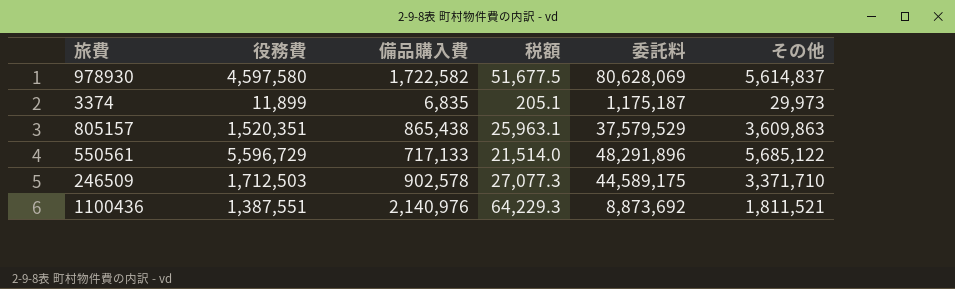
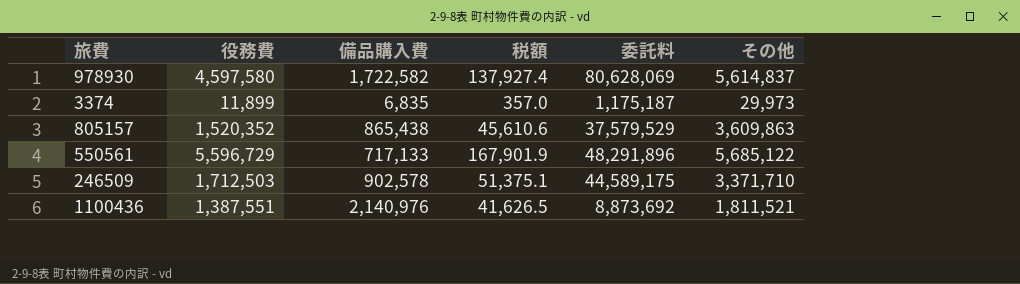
column 税額 | formula: [備品購入費] * 0.03 -> [役務費] * 0.03
805157 | 役務費: 1,520,351 -> 1,520,352

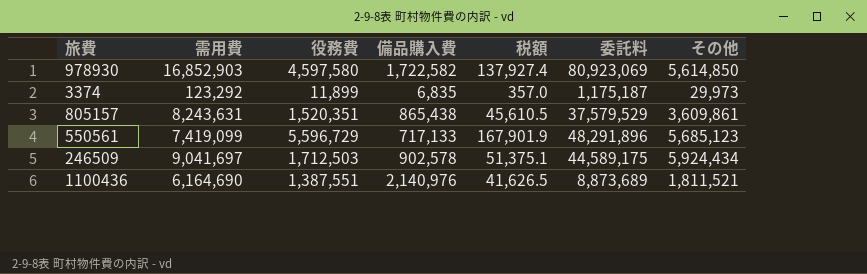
column 需用費 | position: none -> 2
978930 | 委託料: 80,628,069 -> 80,923,069
978930 | その他: 5,614,837 -> 5,614,850
805157 | 役務費: 1,520,352 -> 1,520,351
805157 | 税額: 45,610.6 -> 45,610.5
805157 | その他: 3,609,863 -> 3,609,861
550561 | その他: 5,685,122 -> 5,685,123
246509 | その他: 3,371,710 -> 5,924,434
1100436 | 委託料: 8,873,692 -> 8,873,689

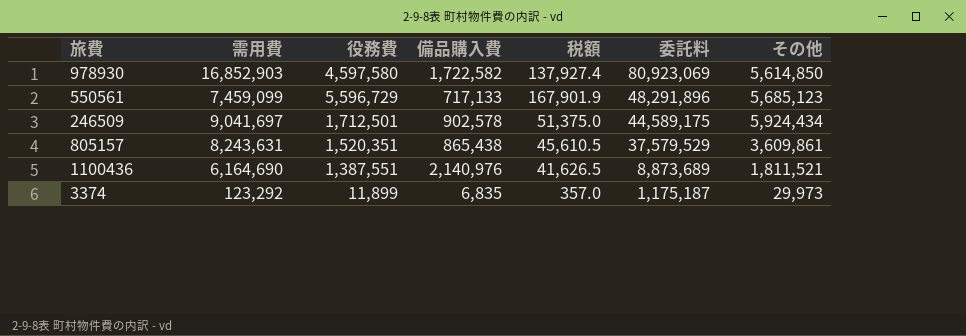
row order: none -> 委託料 descending
550561 | 需用費: 7,419,099 -> 7,459,099
246509 | 役務費: 1,712,503 -> 1,712,501
246509 | 税額: 51,375.1 -> 51,375.0

